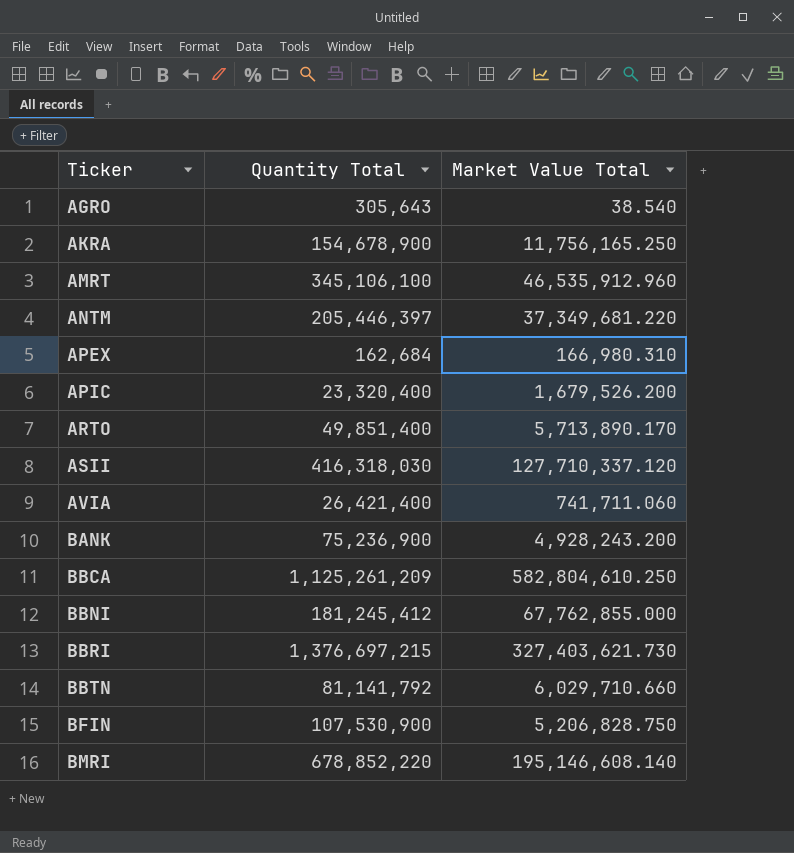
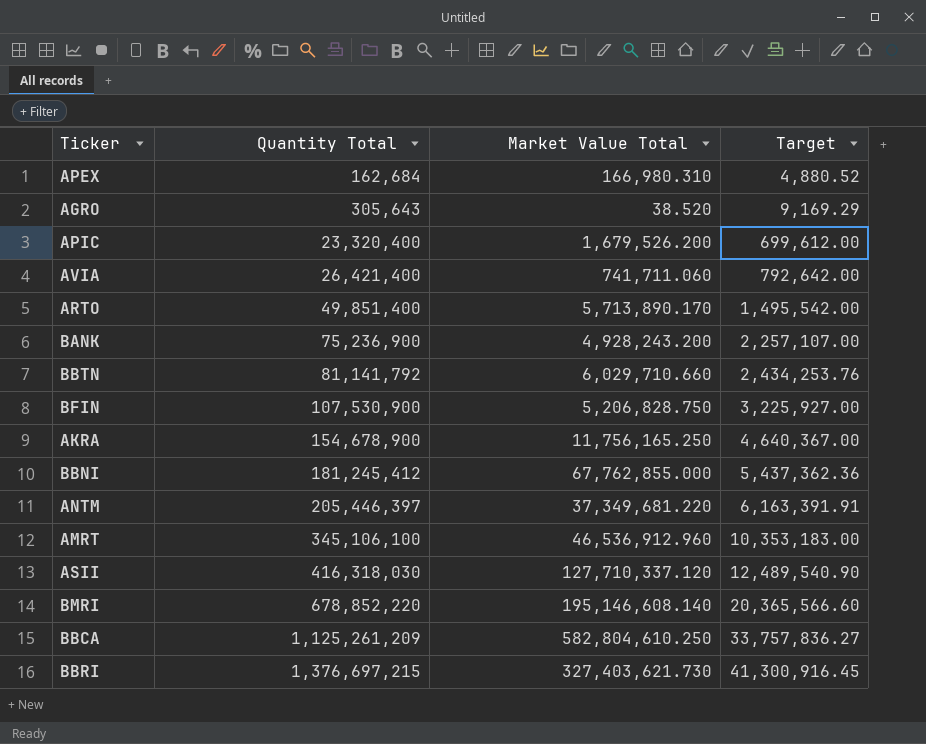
row order: Ticker ascending -> Quantity Total ascending
column Target | formula: none -> [Quantity Total] * 0.03
AGRO | Market Value Total: 38.540 -> 38.520
AMRT | Market Value Total: 46,535,912.960 -> 46,536,912.960

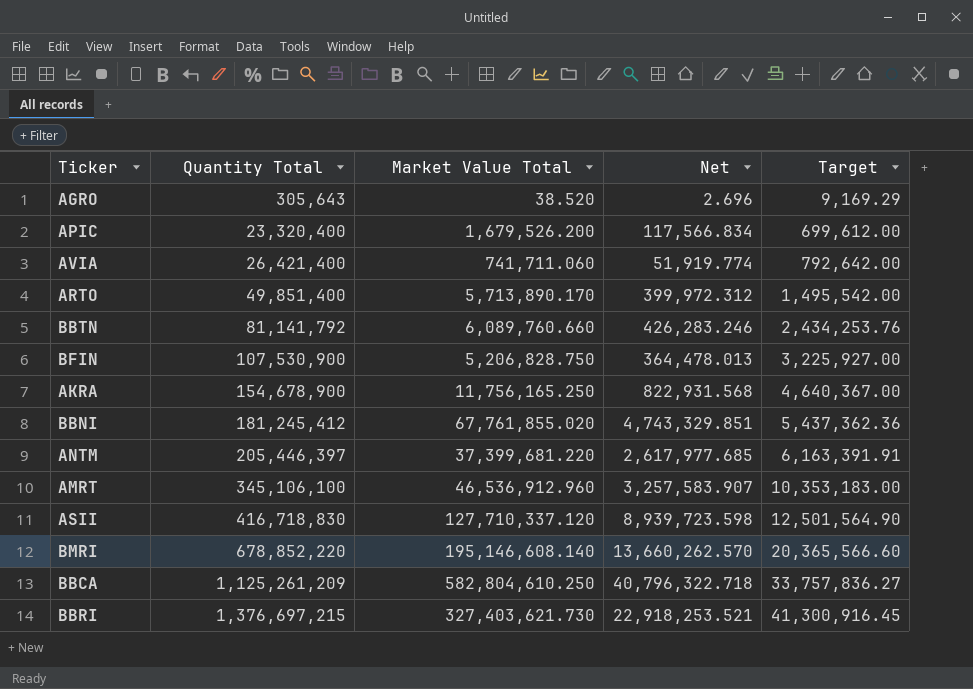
column Net | formula: none -> [Market Value Total] * 0.07
row APEX: 162,684 | 166,980.310 | 4,880.52 -> none
row BANK: 75,236,900 | 4,928,243.200 | 2,257,107.00 -> none
BBTN | Market Value Total: 6,029,710.660 -> 6,089,760.660
BBNI | Market Value Total: 67,762,855.000 -> 67,761,855.020
ANTM | Market Value Total: 37,349,681.220 -> 37,399,681.220
ASII | Quantity Total: 416,318,030 -> 416,718,830
ASII | Target: 12,489,540.90 -> 12,501,564.90

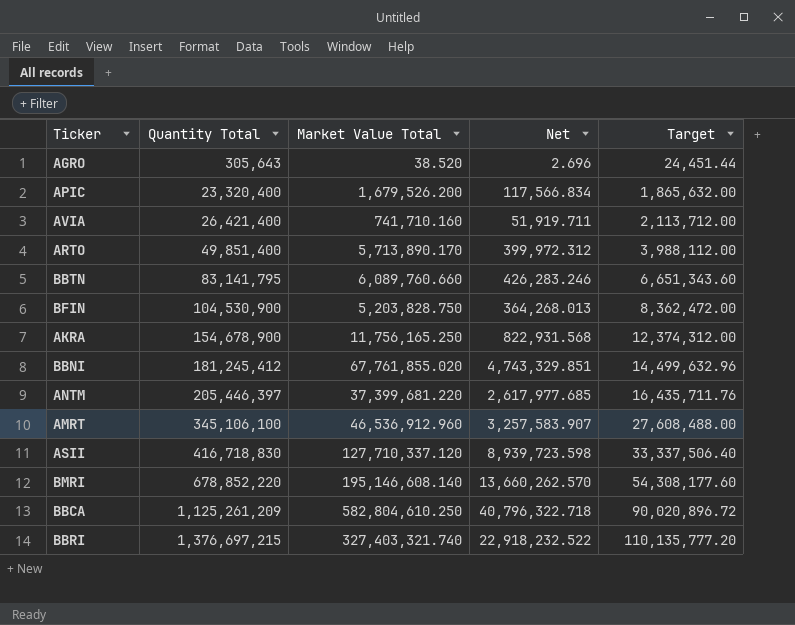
column Target | formula: [Quantity Total] * 0.03 -> [Quantity Total] * 0.08
AVIA | Market Value Total: 741,711.060 -> 741,710.160
AVIA | Net: 51,919.774 -> 51,919.711
BBTN | Quantity Total: 81,141,792 -> 83,141,795
BFIN | Quantity Total: 107,530,900 -> 104,530,900
BFIN | Market Value Total: 5,206,828.750 -> 5,203,828.750
BFIN | Net: 364,478.013 -> 364,268.013
BBRI | Market Value Total: 327,403,621.730 -> 327,403,321.740
BBRI | Net: 22,918,253.521 -> 22,918,232.522

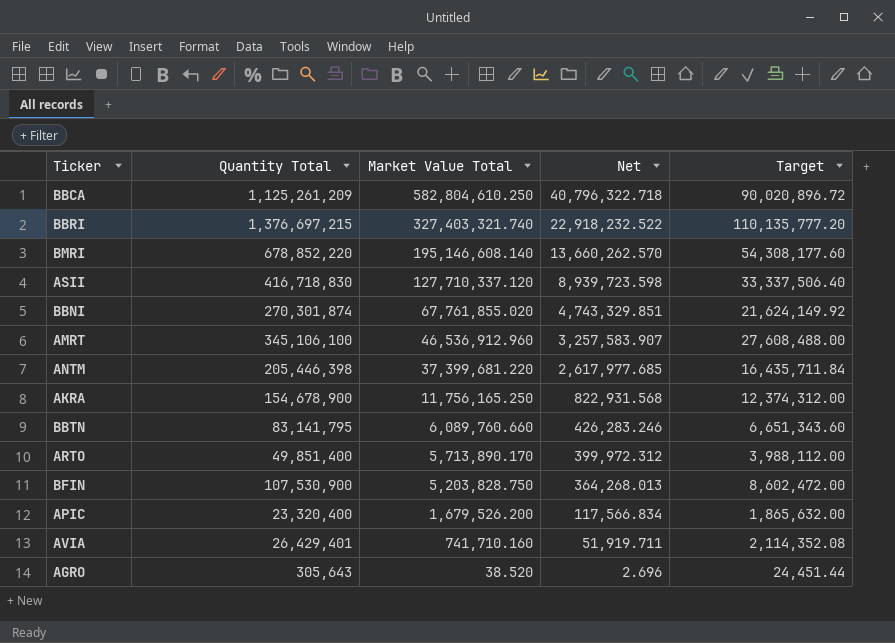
row order: Quantity Total ascending -> Market Value Total descending
BBNI | Quantity Total: 181,245,412 -> 270,301,874
BBNI | Target: 14,499,632.96 -> 21,624,149.92
ANTM | Quantity Total: 205,446,397 -> 205,446,398
ANTM | Target: 16,435,711.76 -> 16,435,711.84
BFIN | Quantity Total: 104,530,900 -> 107,530,900
BFIN | Target: 8,362,472.00 -> 8,602,472.00
AVIA | Quantity Total: 26,421,400 -> 26,429,401
AVIA | Target: 2,113,712.00 -> 2,114,352.08

